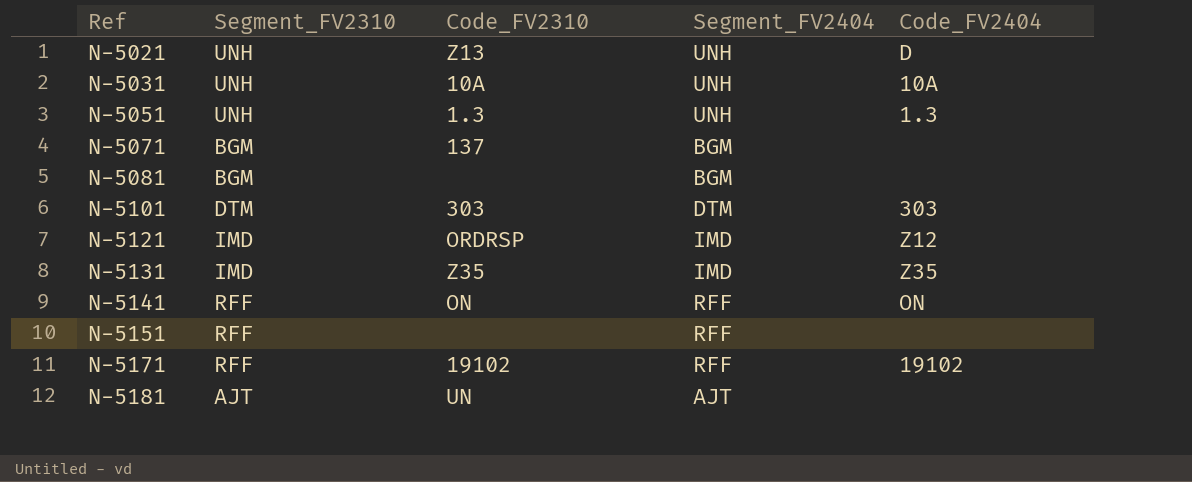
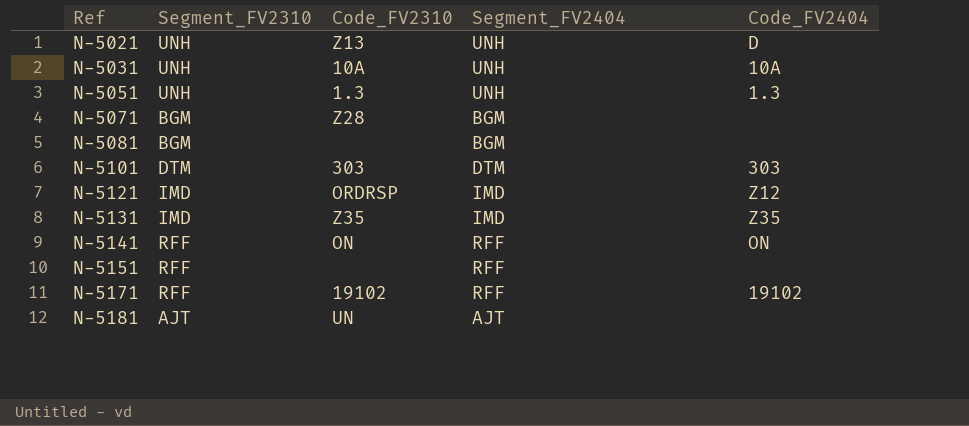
N-5071 | Code_FV2310: 137 -> Z28

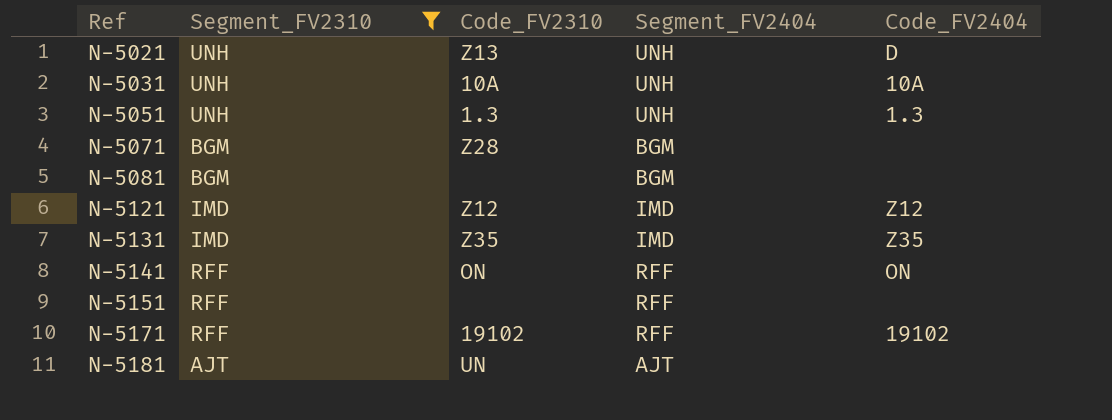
filter: none -> Segment_FV2310 != DTM
N-5121 | Code_FV2310: ORDRSP -> Z12

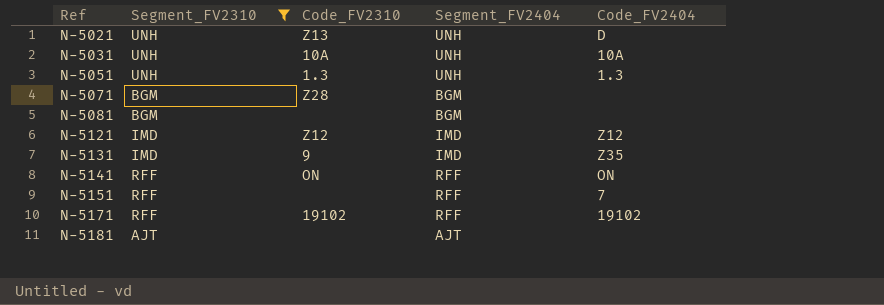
N-5131 | Code_FV2310: Z35 -> 9
N-5151 | Code_FV2404: none -> 7
N-5181 | Code_FV2310: UN -> none

